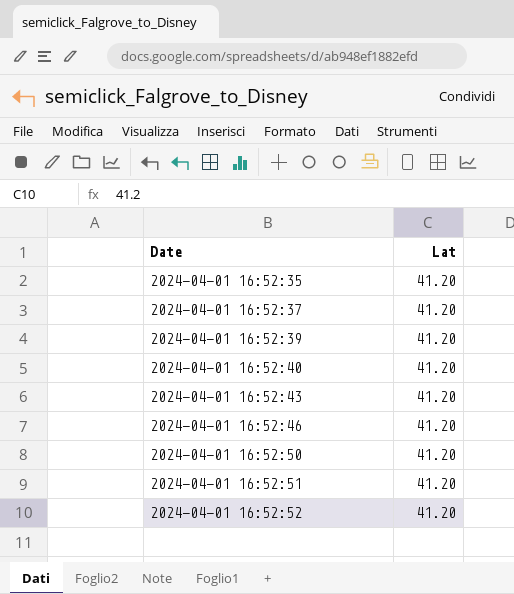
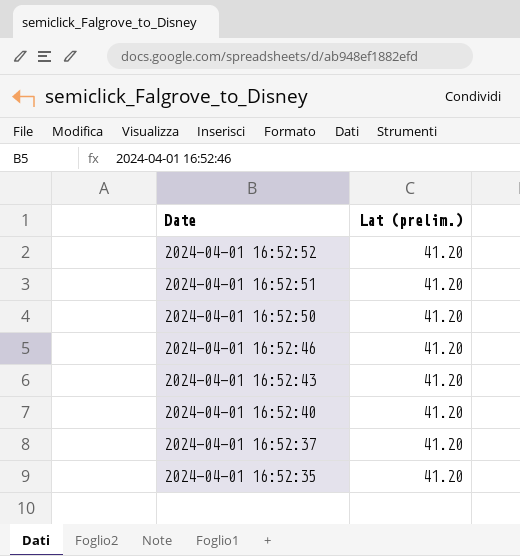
row order: Date ascending -> Date descending
column name: Lat -> Lat (prelim.)
row 2024-04-01 16:52:39: 41.20 -> none

